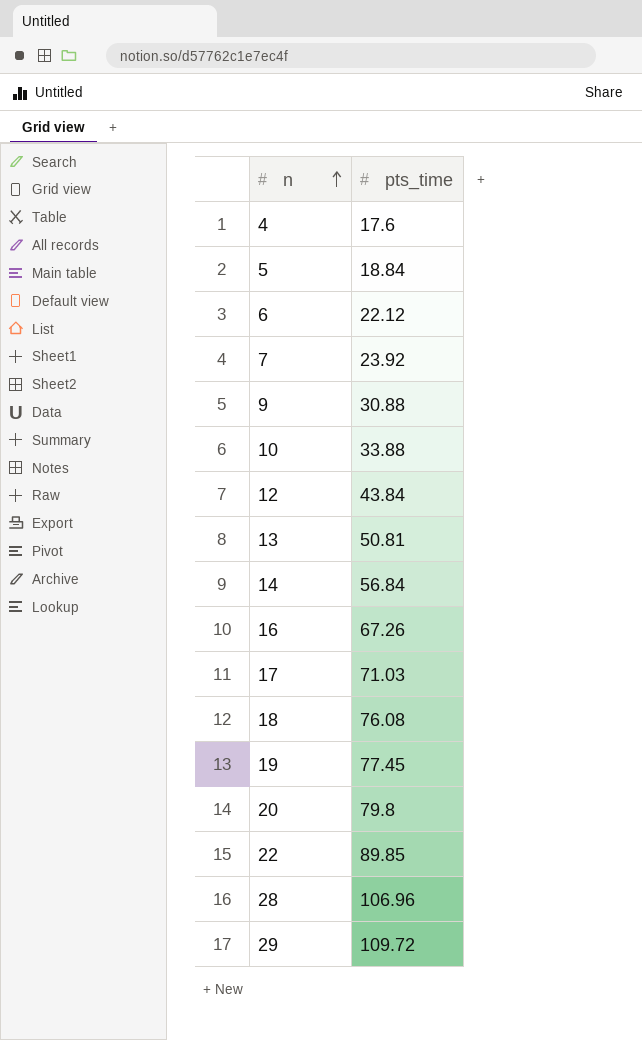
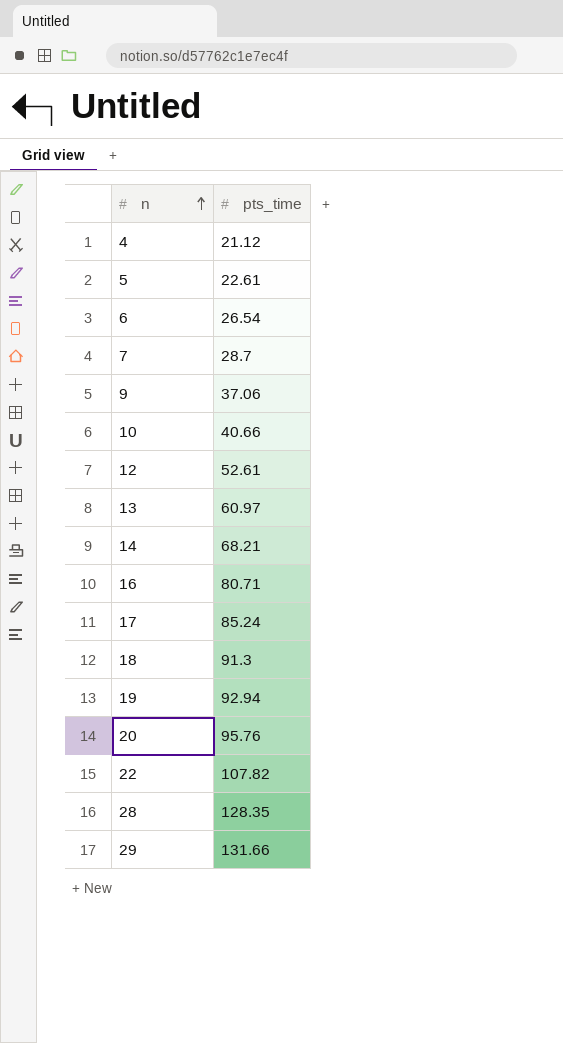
4 | pts_time: 17.6 -> 21.12
5 | pts_time: 18.84 -> 22.61
6 | pts_time: 22.12 -> 26.54
7 | pts_time: 23.92 -> 28.7
9 | pts_time: 30.88 -> 37.06
10 | pts_time: 33.88 -> 40.66
12 | pts_time: 43.84 -> 52.61
13 | pts_time: 50.81 -> 60.97
14 | pts_time: 56.84 -> 68.21
16 | pts_time: 67.26 -> 80.71
17 | pts_time: 71.03 -> 85.24
18 | pts_time: 76.08 -> 91.3
19 | pts_time: 77.45 -> 92.94
20 | pts_time: 79.8 -> 95.76
22 | pts_time: 89.85 -> 107.82
28 | pts_time: 106.96 -> 128.35
29 | pts_time: 109.72 -> 131.66

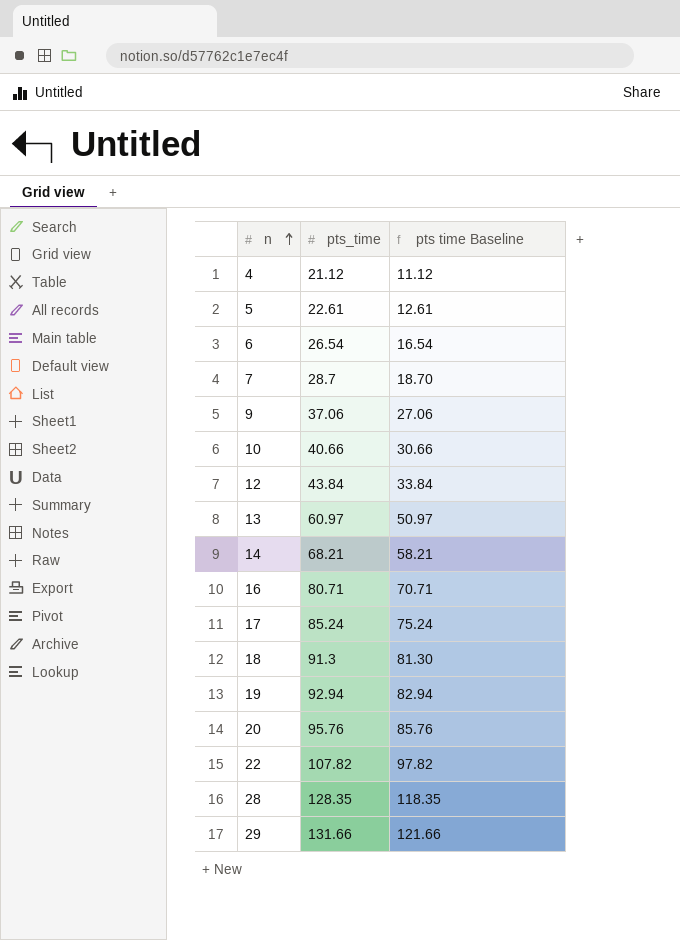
column pts time Baseline | formula: none -> [pts_time] - 10
12 | pts_time: 52.61 -> 43.84

